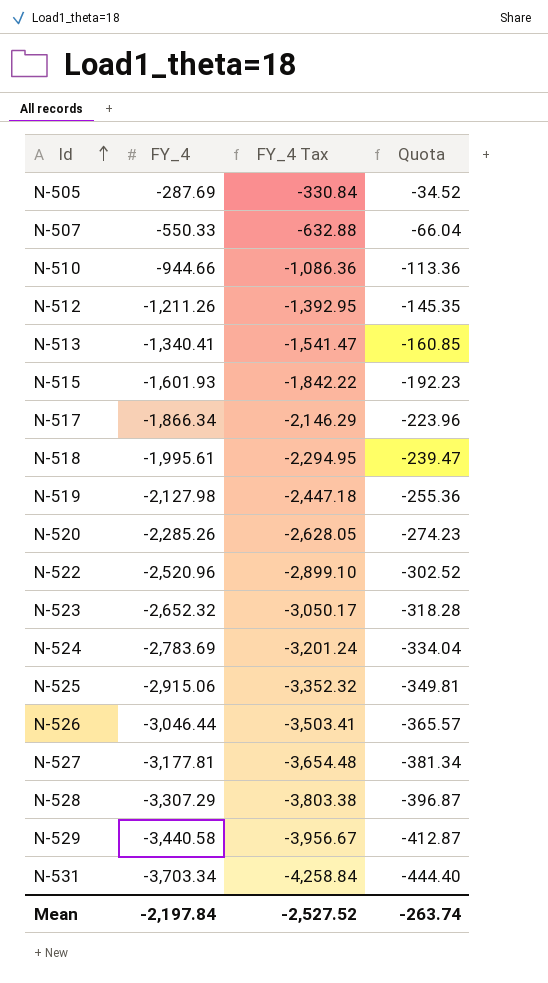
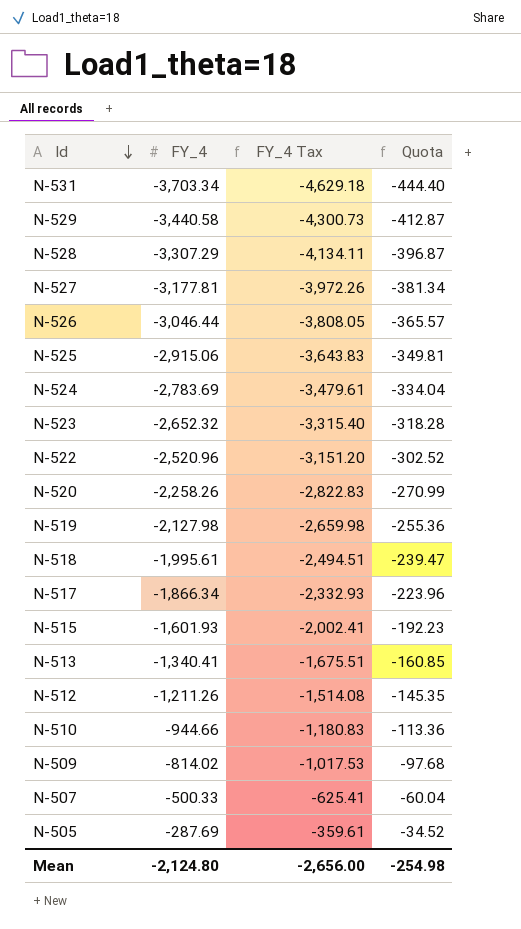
row order: Id ascending -> Id descending
column FY_4 Tax | formula: [FY_4] * 1.15 -> [FY_4] * 1.25
N-520 | FY_4: -2,285.26 -> -2,258.26
N-520 | Quota: -274.23 -> -270.99
row N-509: none -> -814.02 | -1,017.53 | -97.68
N-507 | FY_4: -550.33 -> -500.33
N-507 | Quota: -66.04 -> -60.04
Mean | FY_4: -2,197.84 -> -2,124.80
Mean | FY_4 Tax: -2,527.52 -> -2,656.00
Mean | Quota: -263.74 -> -254.98

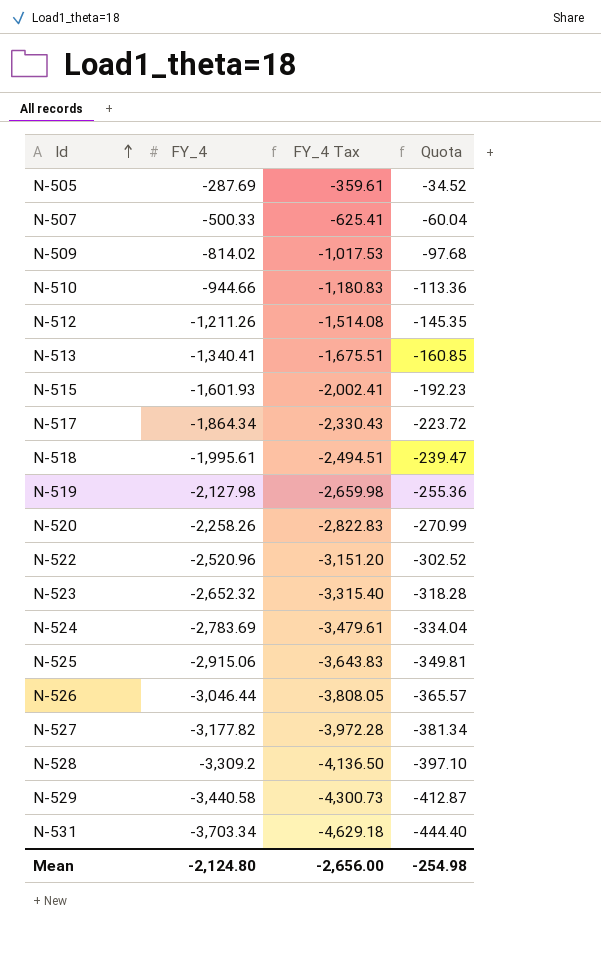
row order: Id descending -> Id ascending
N-517 | FY_4: -1,866.34 -> -1,864.34
N-517 | FY_4 Tax: -2,332.93 -> -2,330.43
N-517 | Quota: -223.96 -> -223.72
N-527 | FY_4: -3,177.81 -> -3,177.82
N-527 | FY_4 Tax: -3,972.26 -> -3,972.28
N-528 | FY_4: -3,307.29 -> -3,309.2
N-528 | FY_4 Tax: -4,134.11 -> -4,136.50
N-528 | Quota: -396.87 -> -397.10

